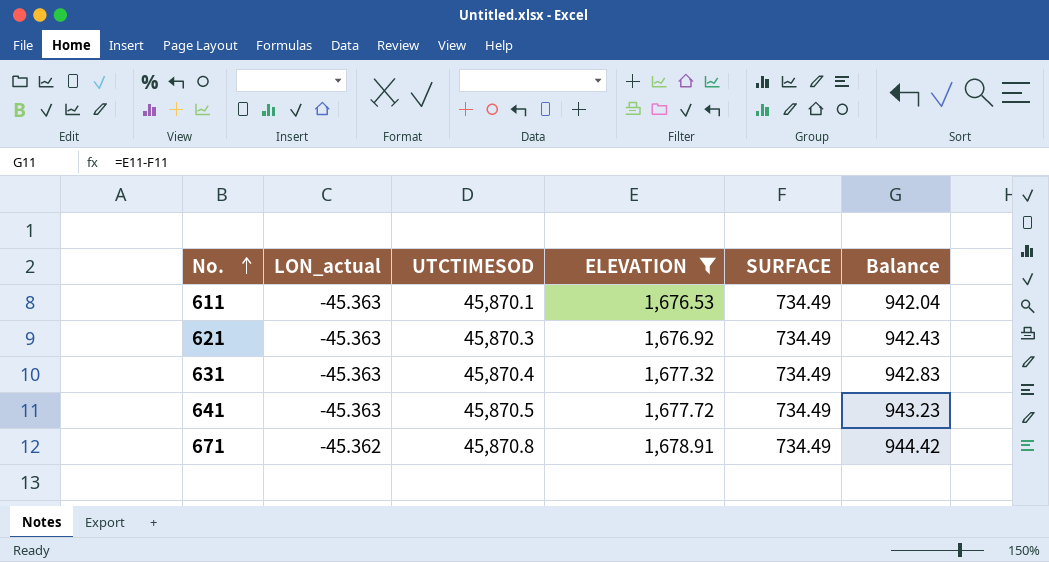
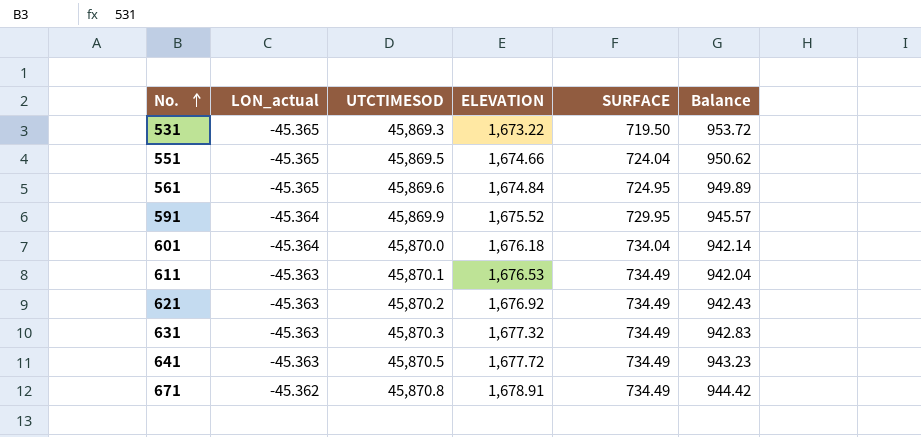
filter: ELEVATION >= 1,676.53 -> none
621 | UTCTIMESOD: 45,870.3 -> 45,870.2
631 | UTCTIMESOD: 45,870.4 -> 45,870.3

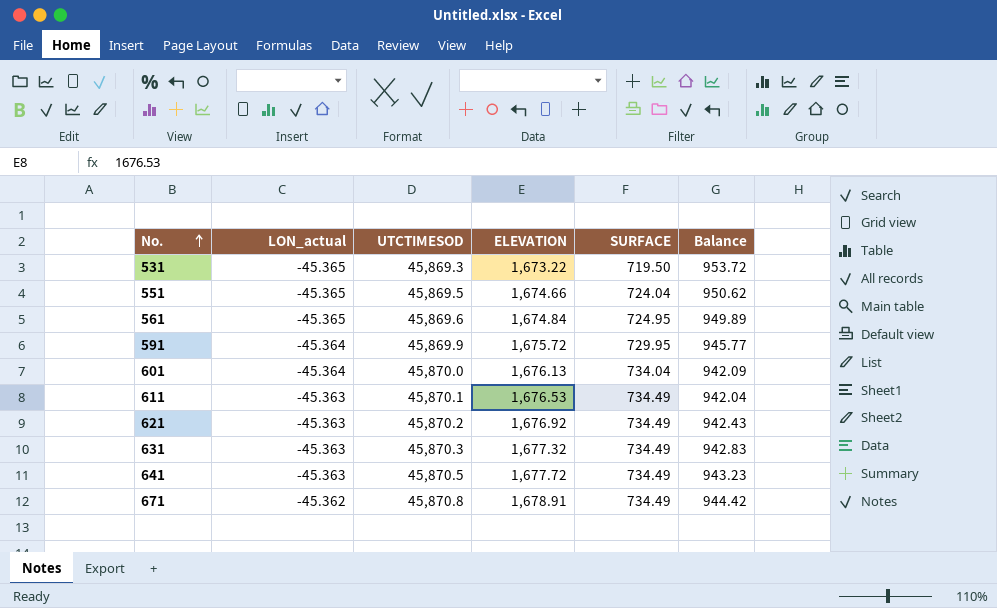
591 | ELEVATION: 1,675.52 -> 1,675.72
591 | Balance: 945.57 -> 945.77
601 | ELEVATION: 1,676.18 -> 1,676.13
601 | Balance: 942.14 -> 942.09

